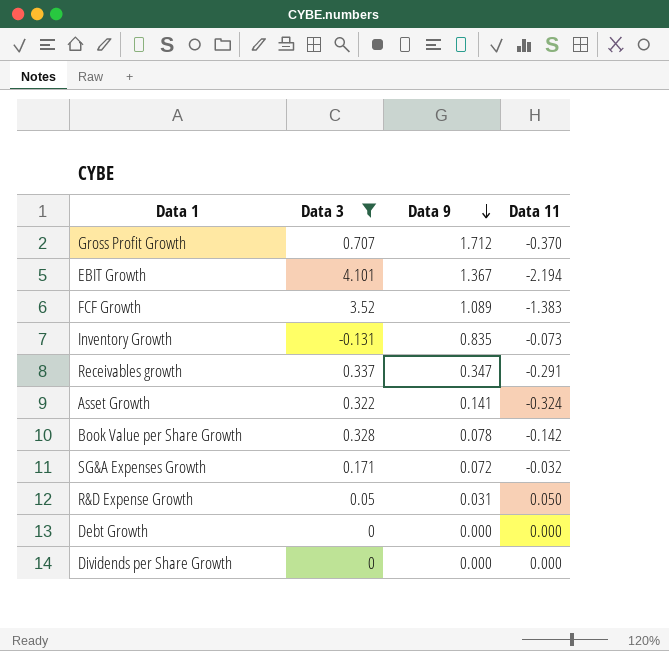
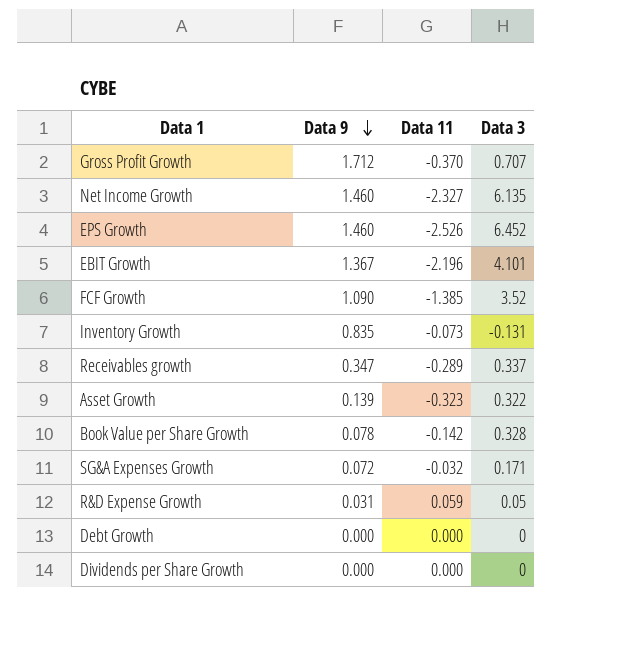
filter: Data 3 <= 4.101 -> none
column Data 3 | position: 2 -> 4
EBIT Growth | Data 11: -2.194 -> -2.196
FCF Growth | Data 9: 1.089 -> 1.090
FCF Growth | Data 11: -1.383 -> -1.385
Receivables growth | Data 11: -0.291 -> -0.289
Asset Growth | Data 9: 0.141 -> 0.139
Asset Growth | Data 11: -0.324 -> -0.323
R&D Expense Growth | Data 11: 0.050 -> 0.059

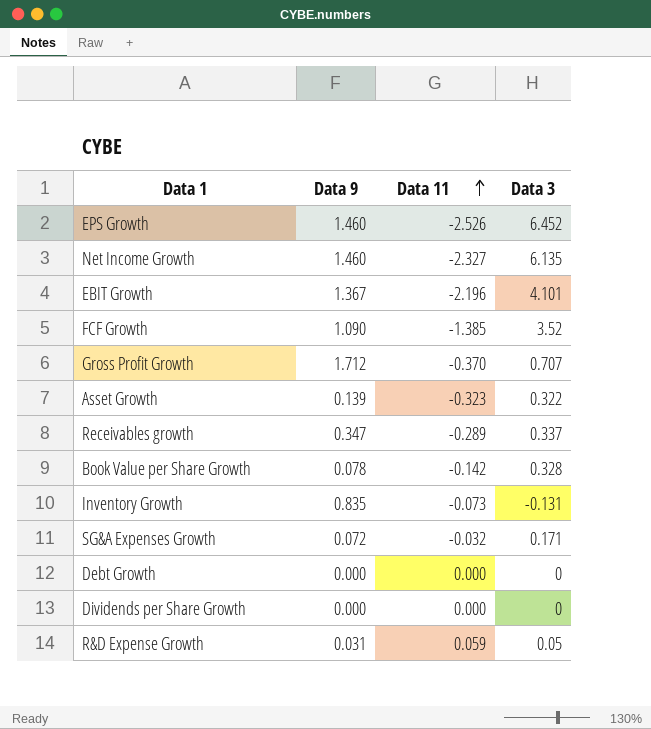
row order: Data 9 descending -> Data 11 ascending

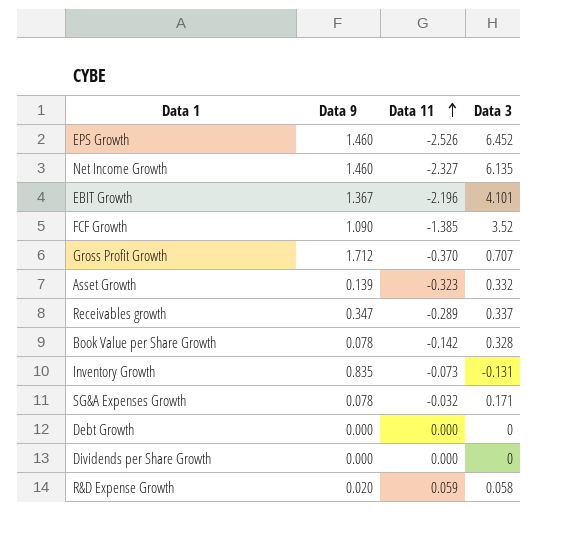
Asset Growth | Data 3: 0.322 -> 0.332
SG&A Expenses Growth | Data 9: 0.072 -> 0.078
R&D Expense Growth | Data 9: 0.031 -> 0.020
R&D Expense Growth | Data 3: 0.05 -> 0.058

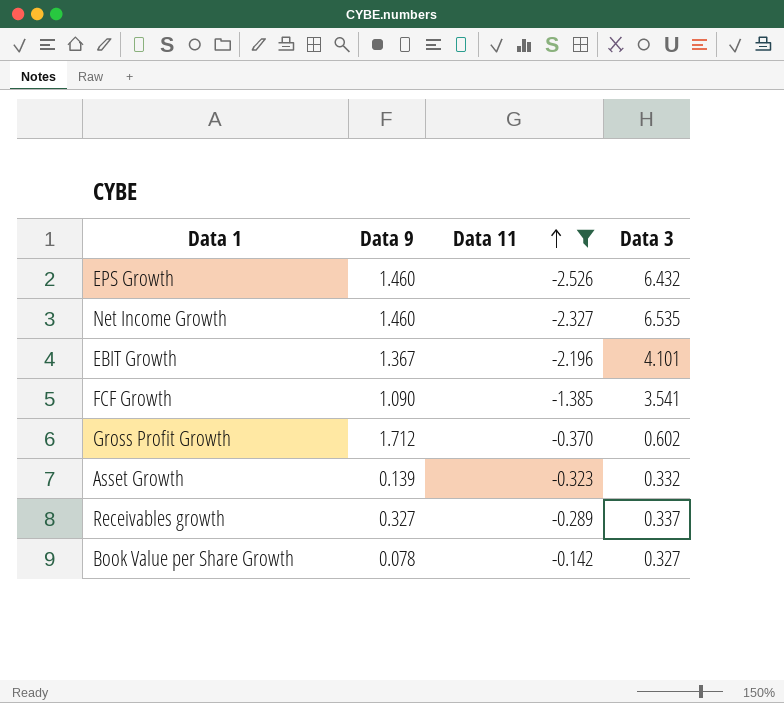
filter: none -> Data 11 <= -0.142
EPS Growth | Data 3: 6.452 -> 6.432
Net Income Growth | Data 3: 6.135 -> 6.535
FCF Growth | Data 3: 3.52 -> 3.541
Gross Profit Growth | Data 3: 0.707 -> 0.602
Receivables growth | Data 9: 0.347 -> 0.327
Book Value per Share Growth | Data 3: 0.328 -> 0.327

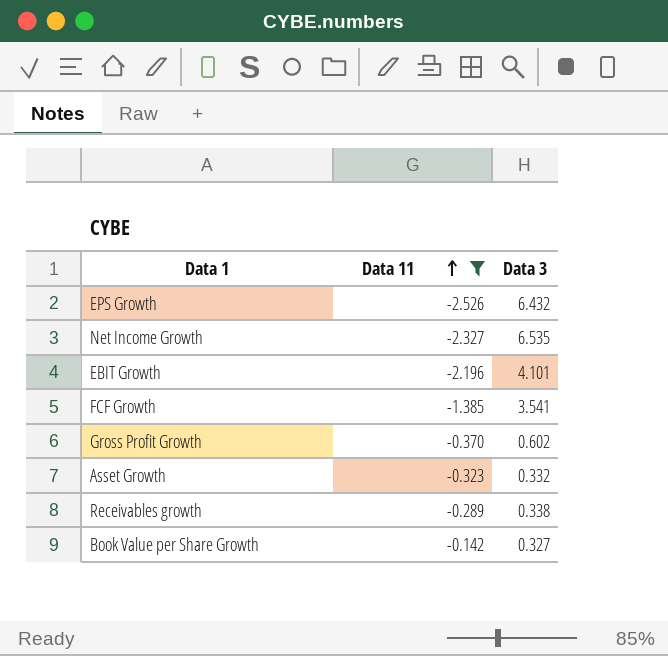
column Data 9 | position: 2 -> none
Receivables growth | Data 3: 0.337 -> 0.338

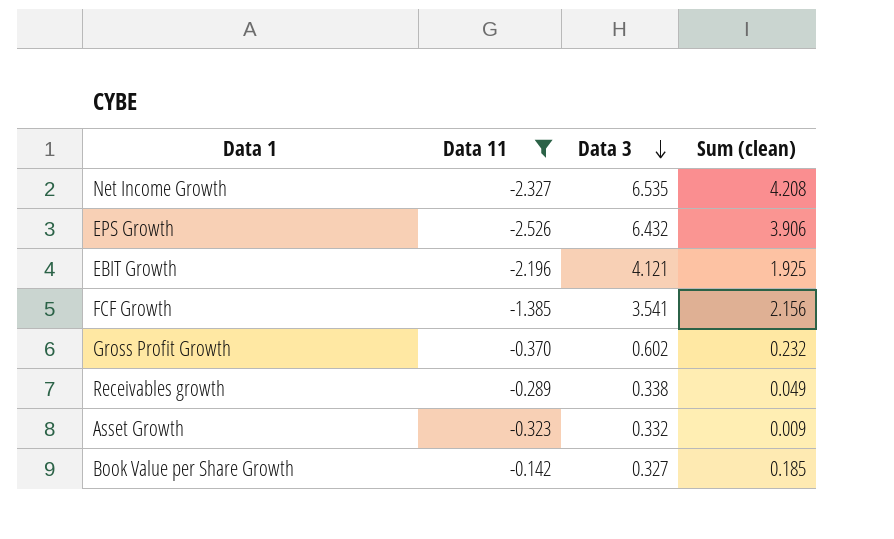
row order: Data 11 ascending -> Data 3 descending
column Sum (clean) | formula: none -> [Data 11] + [Data 3]
EBIT Growth | Data 3: 4.101 -> 4.121

